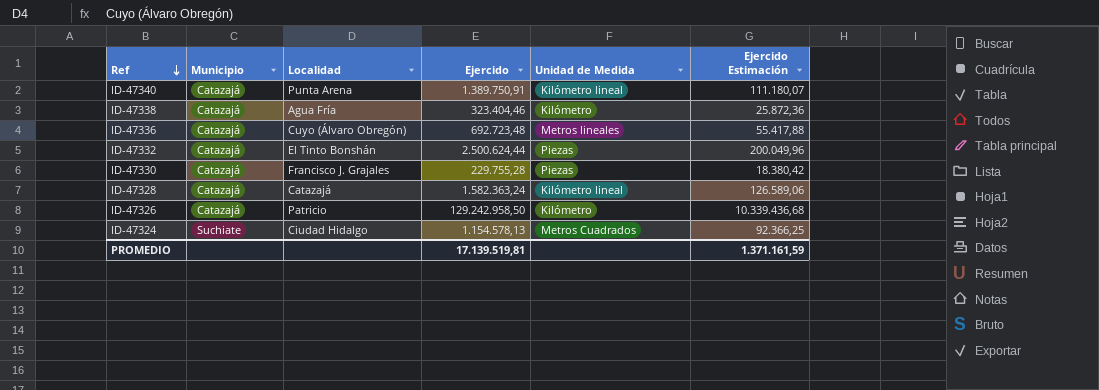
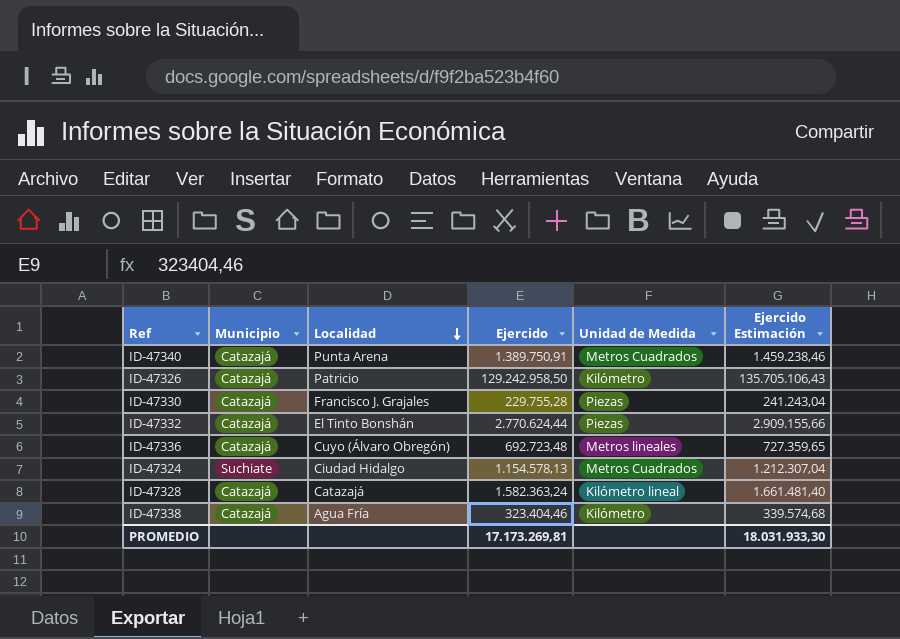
row order: Ref descending -> Localidad descending
column Ejercido Estimación | formula: [Ejercido] * 0,08 -> [Ejercido] * 1,05
ID-47340 | Unidad de Medida: Kilómetro lineal -> Metros Cuadrados
ID-47332 | Ejercido: 2.500.624,44 -> 2.770.624,44
PROMEDIO | Ejercido: 17.139.519,81 -> 17.173.269,81
PROMEDIO | Ejercido Estimación: 1.371.161,59 -> 18.031.933,30

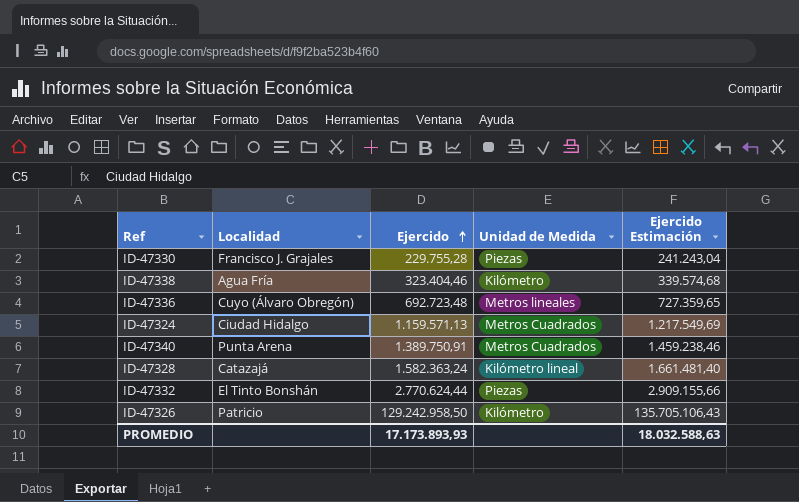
row order: Localidad descending -> Ejercido ascending
column Municipio | position: 2 -> none
ID-47324 | Ejercido: 1.154.578,13 -> 1.159.571,13
ID-47324 | Ejercido Estimación: 1.212.307,04 -> 1.217.549,69
PROMEDIO | Ejercido: 17.173.269,81 -> 17.173.893,93
PROMEDIO | Ejercido Estimación: 18.031.933,30 -> 18.032.588,63

